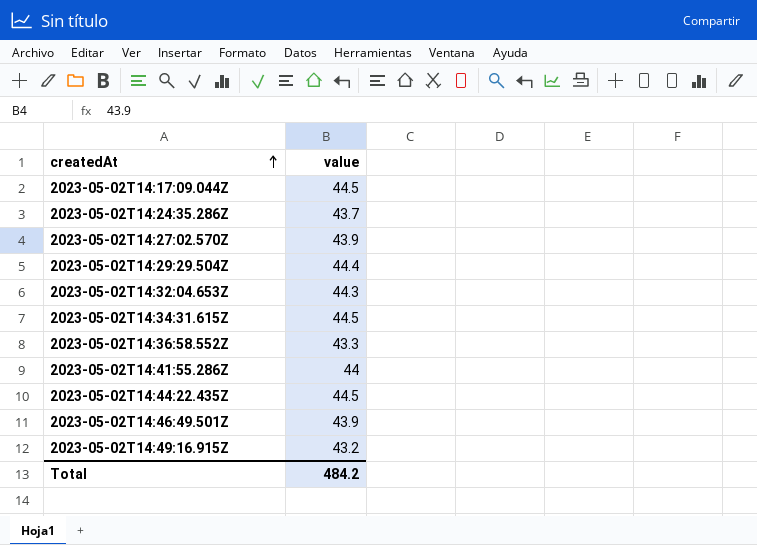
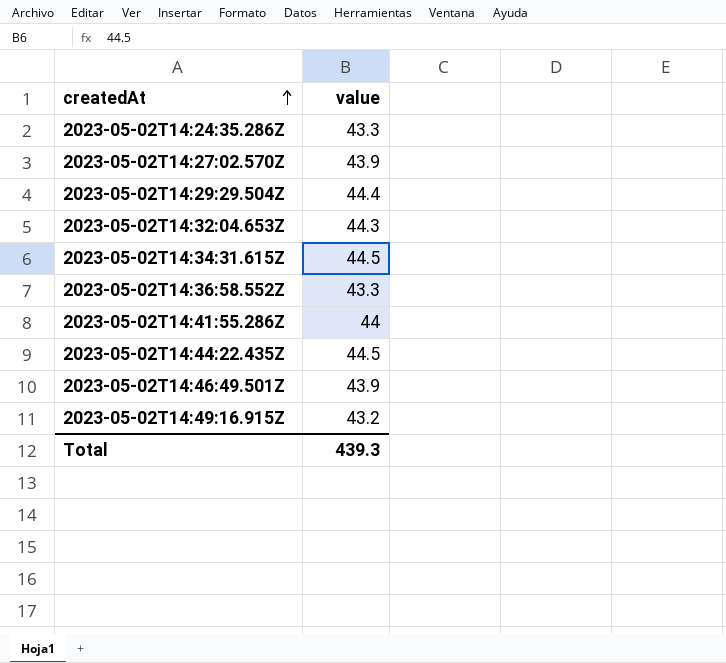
row 2023-05-02T14:17:09.044Z: 44.5 -> none
2023-05-02T14:24:35.286Z | value: 43.7 -> 43.3
Total | value: 484.2 -> 439.3

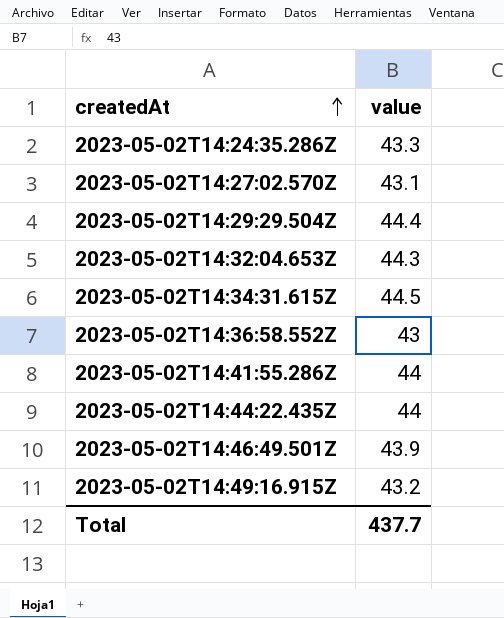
2023-05-02T14:27:02.570Z | value: 43.9 -> 43.1
2023-05-02T14:36:58.552Z | value: 43.3 -> 43
2023-05-02T14:44:22.435Z | value: 44.5 -> 44
Total | value: 439.3 -> 437.7

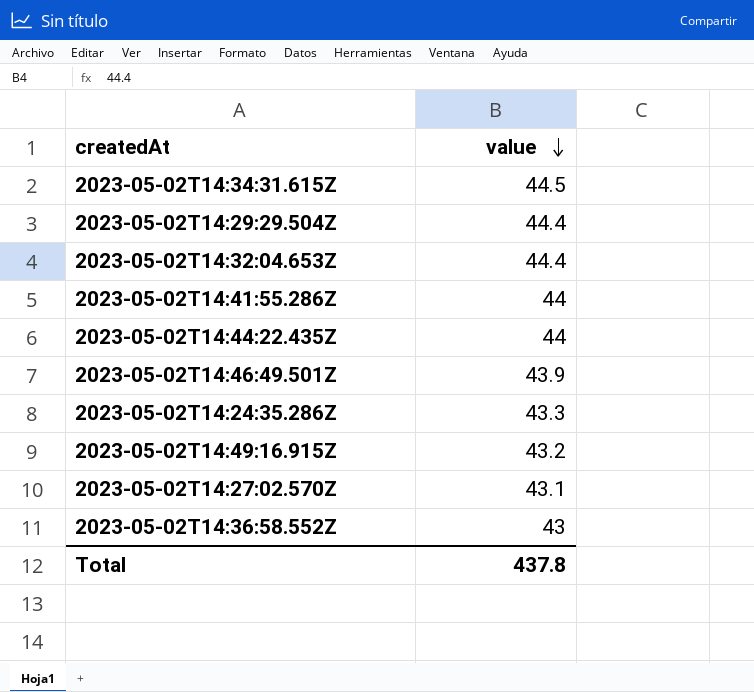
row order: createdAt ascending -> value descending
2023-05-02T14:32:04.653Z | value: 44.3 -> 44.4
Total | value: 437.7 -> 437.8

